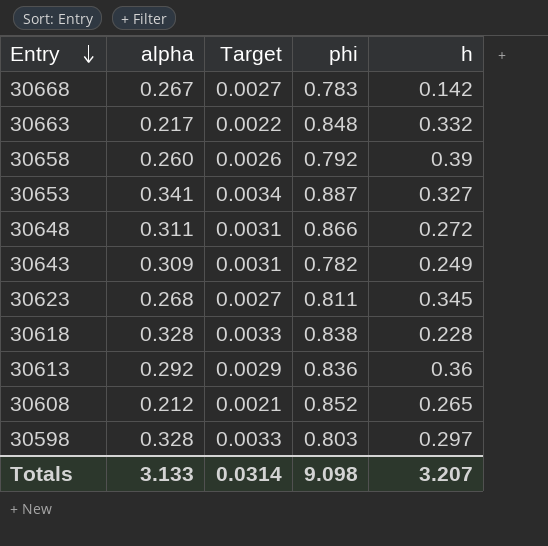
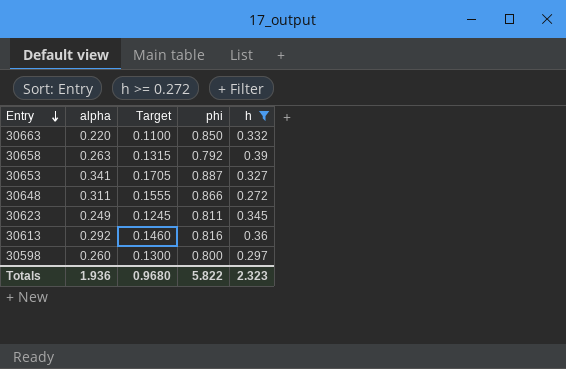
filter: none -> h >= 0.272
column Target | formula: [alpha] * 0.01 -> [alpha] * 0.5
30663 | alpha: 0.217 -> 0.220
30663 | phi: 0.848 -> 0.850
30658 | alpha: 0.260 -> 0.263
30623 | alpha: 0.268 -> 0.249
30613 | phi: 0.836 -> 0.816
30598 | alpha: 0.328 -> 0.260
30598 | phi: 0.803 -> 0.800
Totals | alpha: 3.133 -> 1.936
Totals | Target: 0.0314 -> 0.9680
Totals | phi: 9.098 -> 5.822
Totals | h: 3.207 -> 2.323

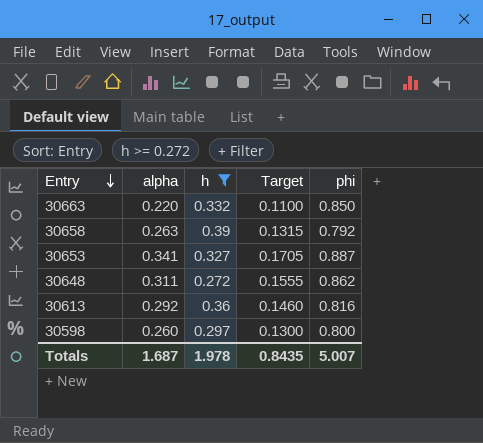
column h | position: 5 -> 3
row 30623: 0.249 | 0.1245 | 0.811 | 0.345 -> none
30648 | phi: 0.866 -> 0.862
Totals | alpha: 1.936 -> 1.687
Totals | h: 2.323 -> 1.978
Totals | Target: 0.9680 -> 0.8435
Totals | phi: 5.822 -> 5.007

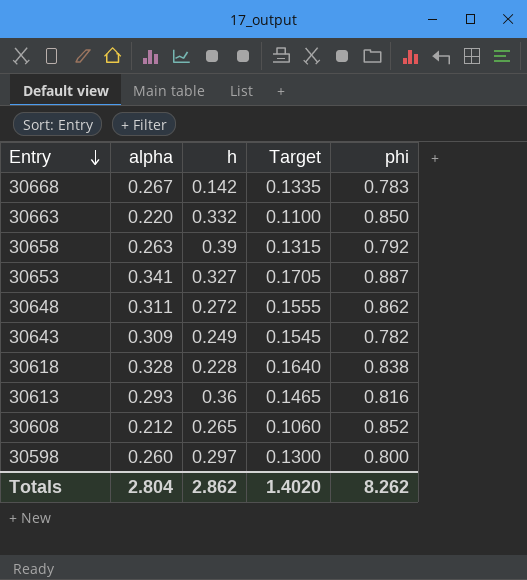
filter: h >= 0.272 -> none
30613 | alpha: 0.292 -> 0.293
30613 | Target: 0.1460 -> 0.1465
Totals | alpha: 1.687 -> 2.804
Totals | h: 1.978 -> 2.862
Totals | Target: 0.8435 -> 1.4020
Totals | phi: 5.007 -> 8.262

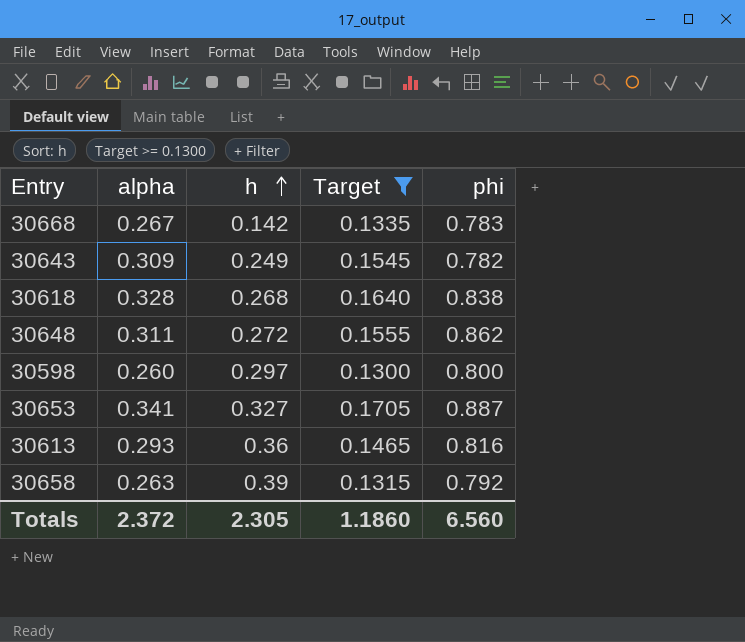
filter: none -> Target >= 0.1300
row order: Entry descending -> h ascending
30618 | h: 0.228 -> 0.268
Totals | alpha: 2.804 -> 2.372
Totals | h: 2.862 -> 2.305
Totals | Target: 1.4020 -> 1.1860
Totals | phi: 8.262 -> 6.560

